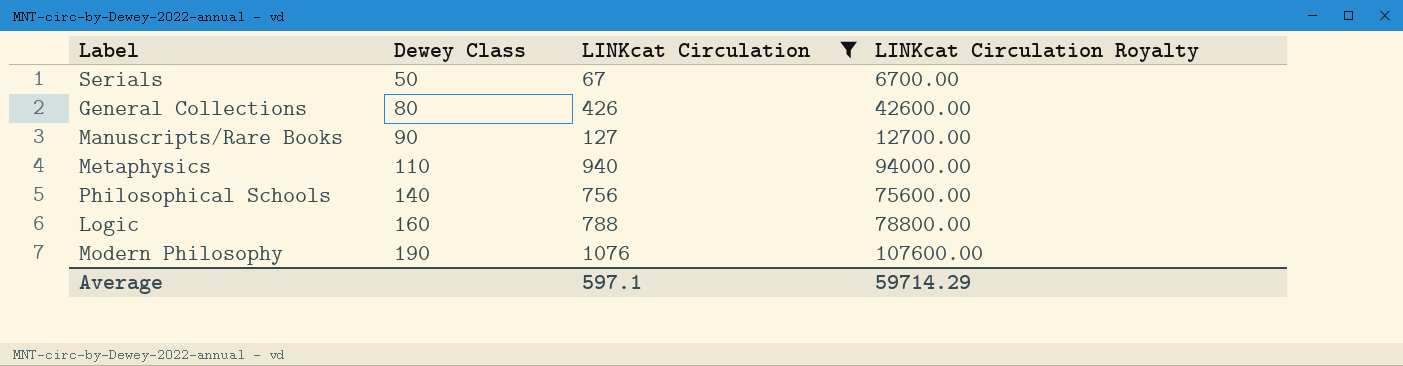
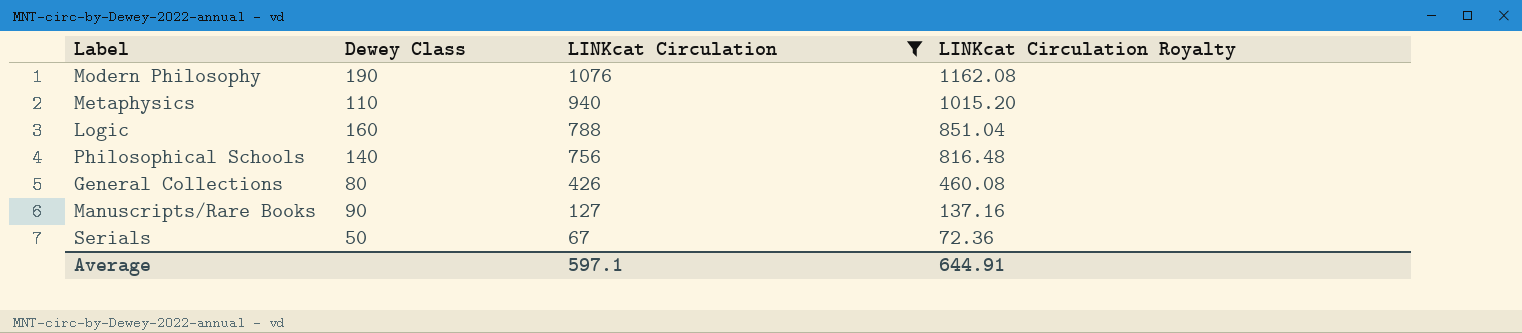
row order: Dewey Class ascending -> LINKcat Circulation descending
column LINKcat Circulation Royalty | formula: [LINKcat Circulation] * 100 -> [LINKcat Circulation] * 1.08
Average | LINKcat Circulation Royalty: 59714.29 -> 644.91

